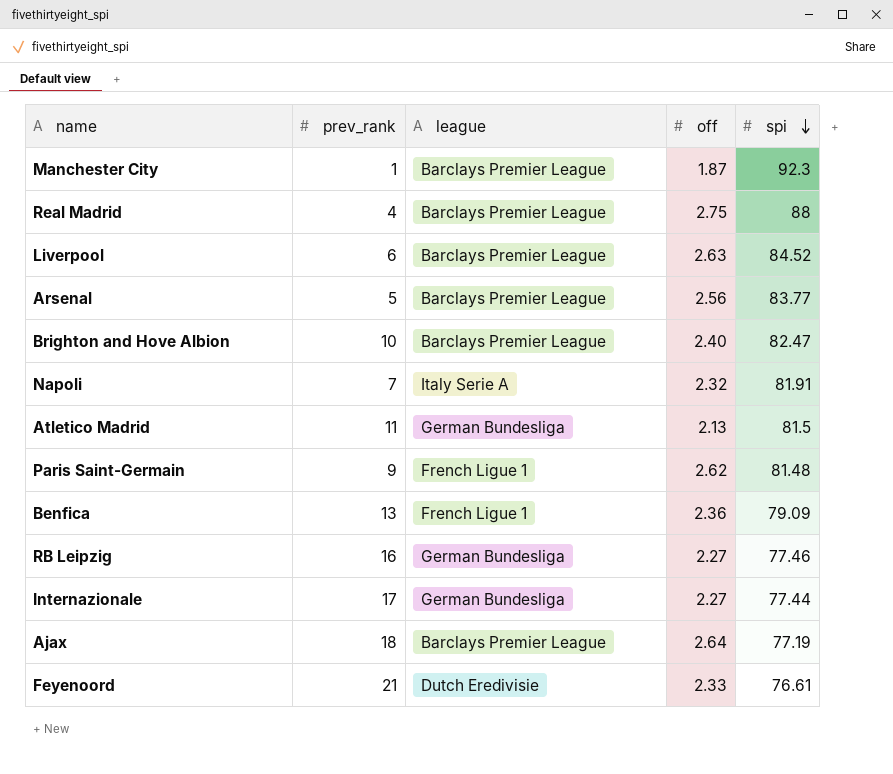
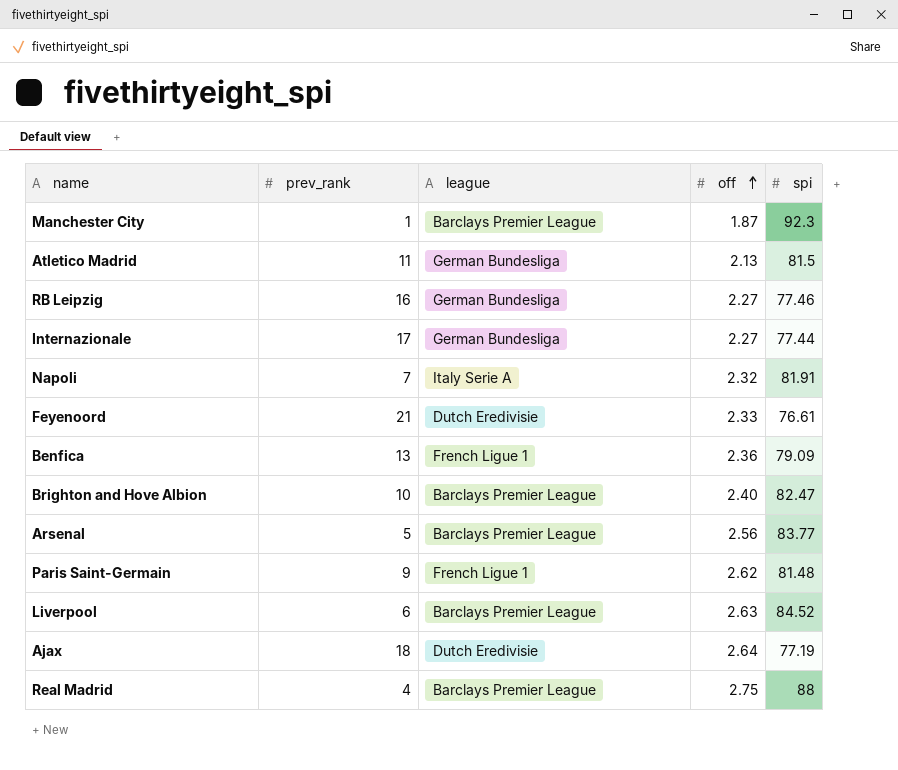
row order: spi descending -> off ascending
Ajax | league: Barclays Premier League -> Dutch Eredivisie

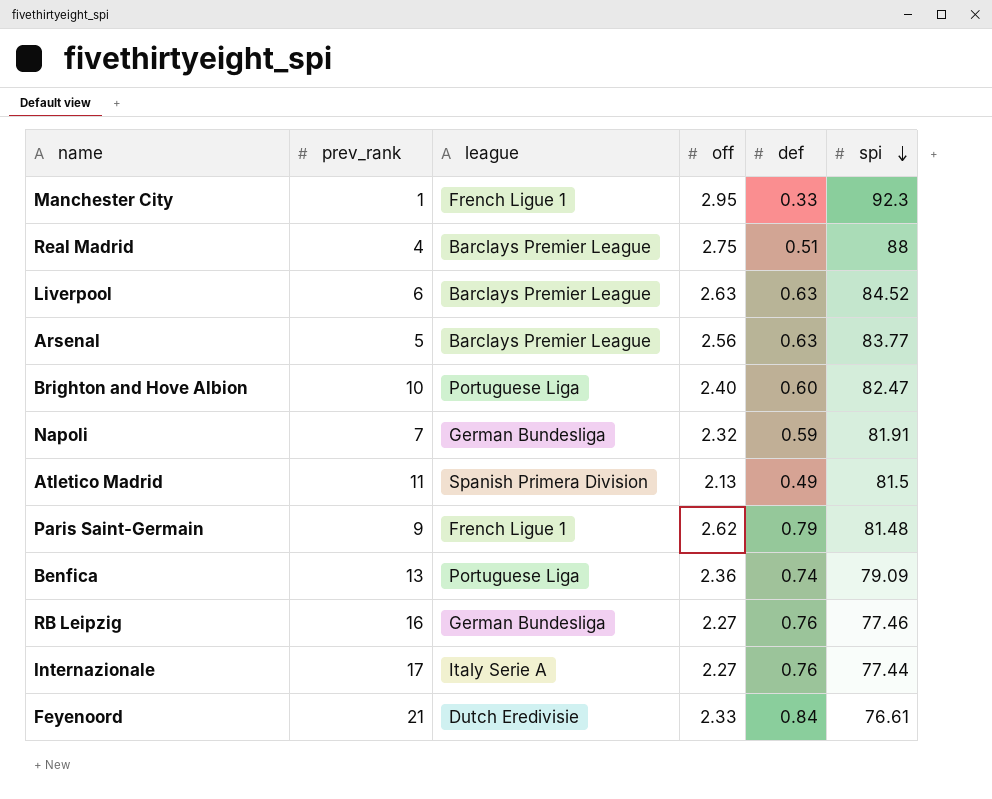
row order: off ascending -> spi descending
column def | position: none -> 5
row Ajax: 18 | Dutch Eredivisie | 2.64 | 77.19 -> none
Manchester City | league: Barclays Premier League -> French Ligue 1
Manchester City | off: 1.87 -> 2.95
Brighton and Hove Albion | league: Barclays Premier League -> Portuguese Liga
Napoli | league: Italy Serie A -> German Bundesliga
Atletico Madrid | league: German Bundesliga -> Spanish Primera Division
Benfica | league: French Ligue 1 -> Portuguese Liga
Internazionale | league: German Bundesliga -> Italy Serie A

